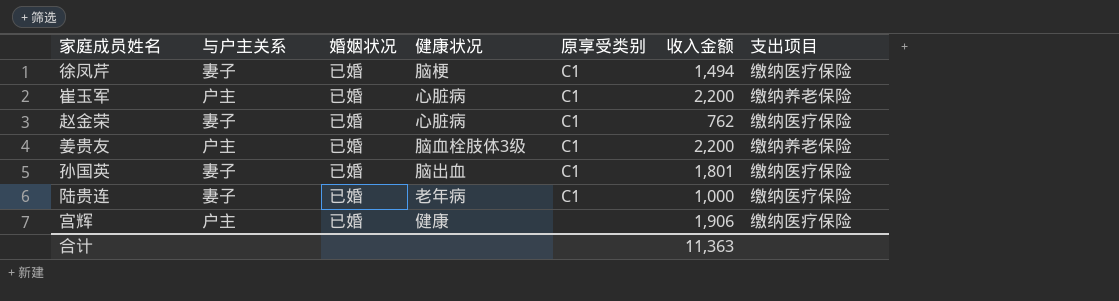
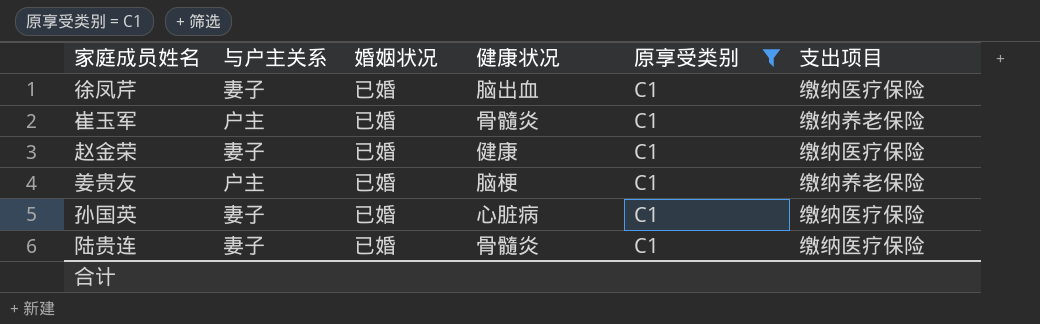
filter: none -> 原享受类别 = C1
column 收入金额 | position: 6 -> none
徐凤芹 | 健康状况: 脑梗 -> 脑出血
崔玉军 | 健康状况: 心脏病 -> 骨髓炎
赵金荣 | 健康状况: 心脏病 -> 健康
姜贵友 | 健康状况: 脑血栓肢体3级 -> 脑梗
孙国英 | 健康状况: 脑出血 -> 心脏病
陆贵连 | 健康状况: 老年病 -> 骨髓炎

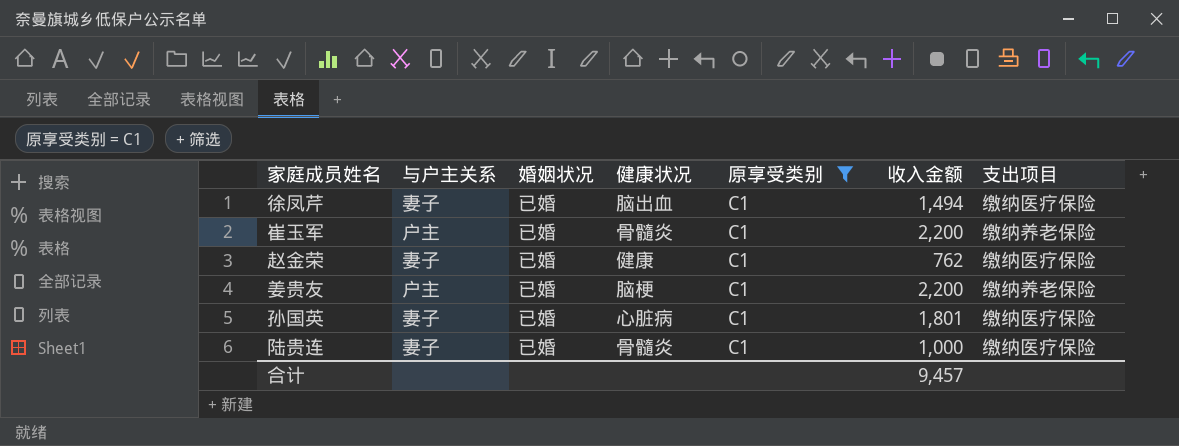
column 收入金额 | position: none -> 6

